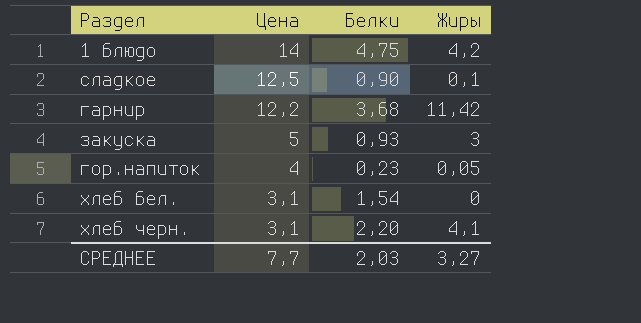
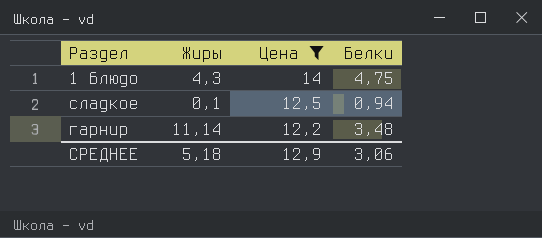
filter: none -> Цена >= 12,2
column Жиры | position: 4 -> 2
1 блюдо | Жиры: 4,2 -> 4,3
сладкое | Белки: 0,90 -> 0,94
гарнир | Жиры: 11,42 -> 11,14
гарнир | Белки: 3,68 -> 3,48
СРЕДНЕЕ | Жиры: 3,27 -> 5,18
СРЕДНЕЕ | Цена: 7,7 -> 12,9
СРЕДНЕЕ | Белки: 2,03 -> 3,06

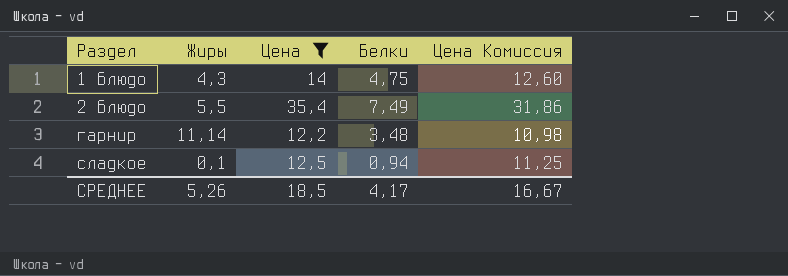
row order: Цена descending -> Раздел ascending
column Цена Комиссия | formula: none -> [Цена] * 0,9
row 2 блюдо: none -> 5,5 | 35,4 | 7,49 | 31,86
СРЕДНЕЕ | Жиры: 5,18 -> 5,26
СРЕДНЕЕ | Цена: 12,9 -> 18,5
СРЕДНЕЕ | Белки: 3,06 -> 4,17

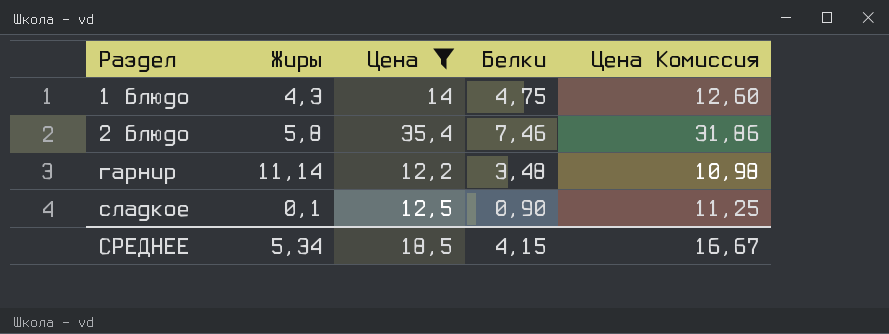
2 блюдо | Жиры: 5,5 -> 5,8
2 блюдо | Белки: 7,49 -> 7,46
сладкое | Белки: 0,94 -> 0,90
СРЕДНЕЕ | Жиры: 5,26 -> 5,34
СРЕДНЕЕ | Белки: 4,17 -> 4,15

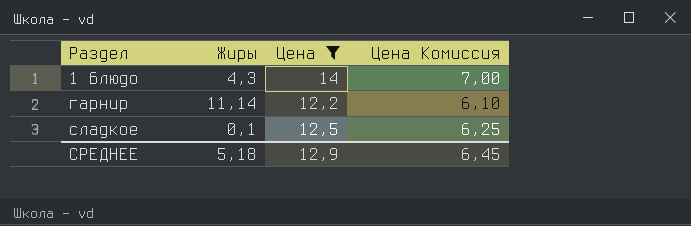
column Белки | position: 4 -> none
column Цена Комиссия | formula: [Цена] * 0,9 -> [Цена] * 0,5
row 2 блюдо: 5,8 | 35,4 | 7,46 | 31,86 -> none
СРЕДНЕЕ | Жиры: 5,34 -> 5,18
СРЕДНЕЕ | Цена: 18,5 -> 12,9
СРЕДНЕЕ | Цена Комиссия: 16,67 -> 6,45

